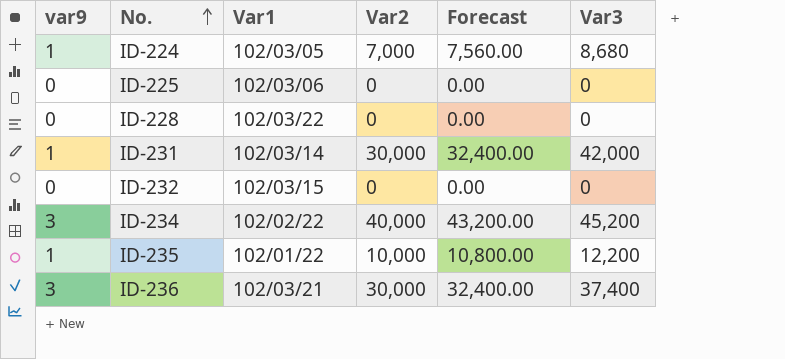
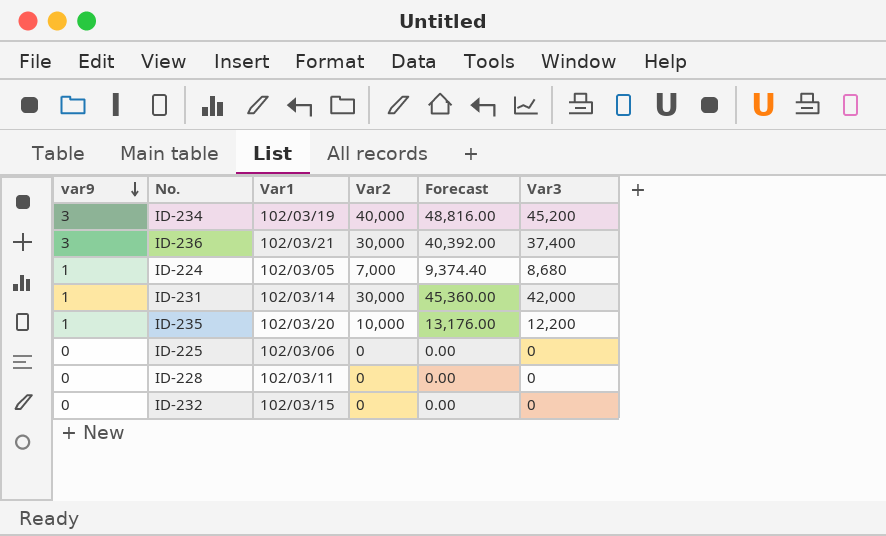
row order: No. ascending -> var9 descending
column Forecast | formula: [Var2] * 1.08 -> [Var3] * 1.08
ID-234 | Var1: 102/02/22 -> 102/03/19
ID-235 | Var1: 102/01/22 -> 102/03/20
ID-228 | Var1: 102/03/22 -> 102/03/11

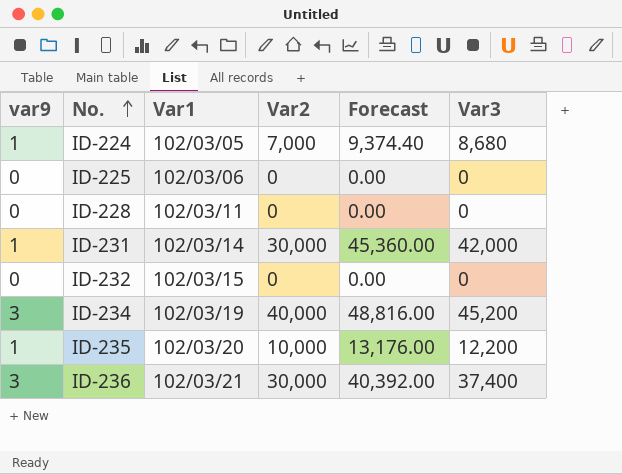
row order: var9 descending -> No. ascending

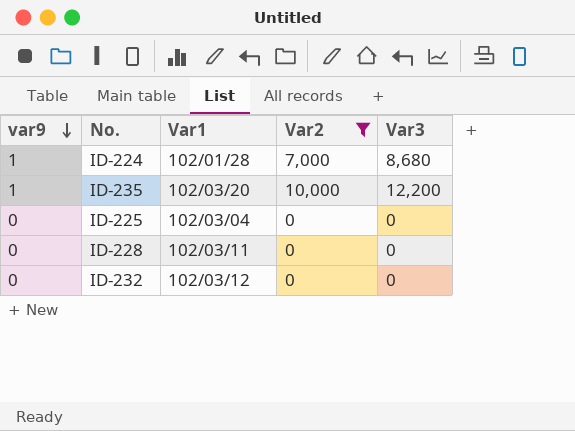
filter: none -> Var2 <= 10,000
row order: No. ascending -> var9 descending
column Forecast | formula: [Var3] * 1.08 -> none
ID-224 | Var1: 102/03/05 -> 102/01/28
ID-225 | Var1: 102/03/06 -> 102/03/04
ID-232 | Var1: 102/03/15 -> 102/03/12

